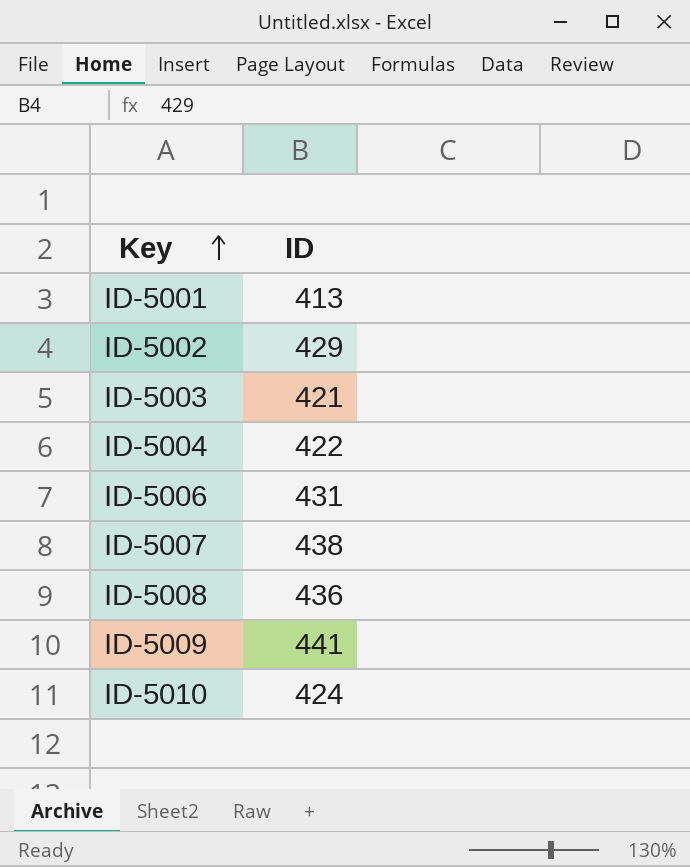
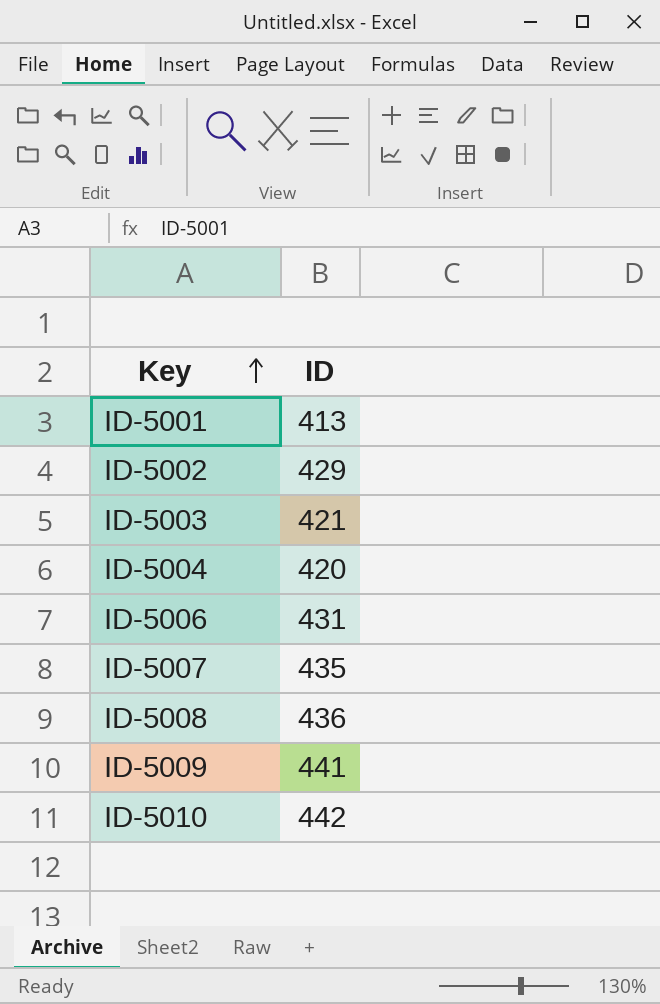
ID-5004 | ID: 422 -> 420
ID-5007 | ID: 438 -> 435
ID-5010 | ID: 424 -> 442

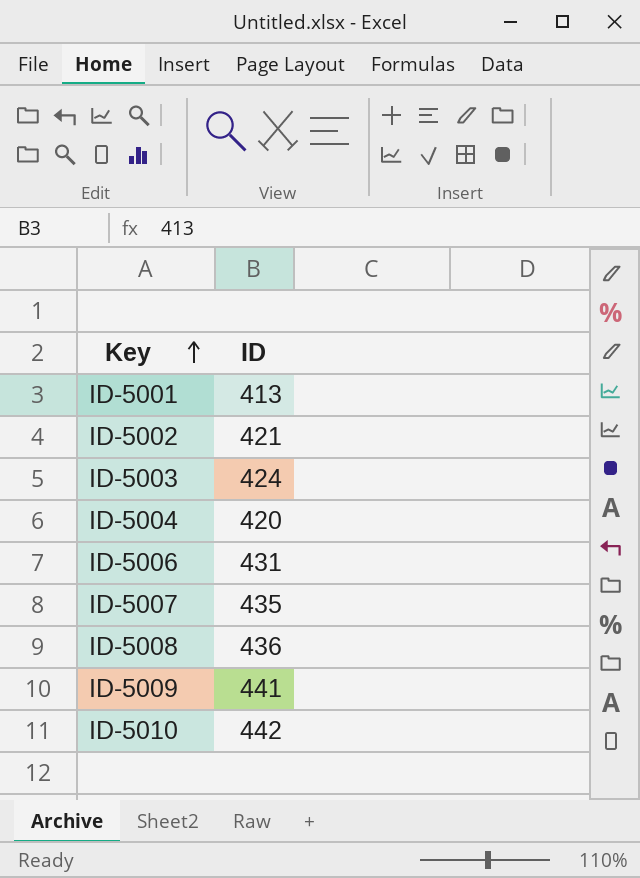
ID-5002 | ID: 429 -> 421
ID-5003 | ID: 421 -> 424

